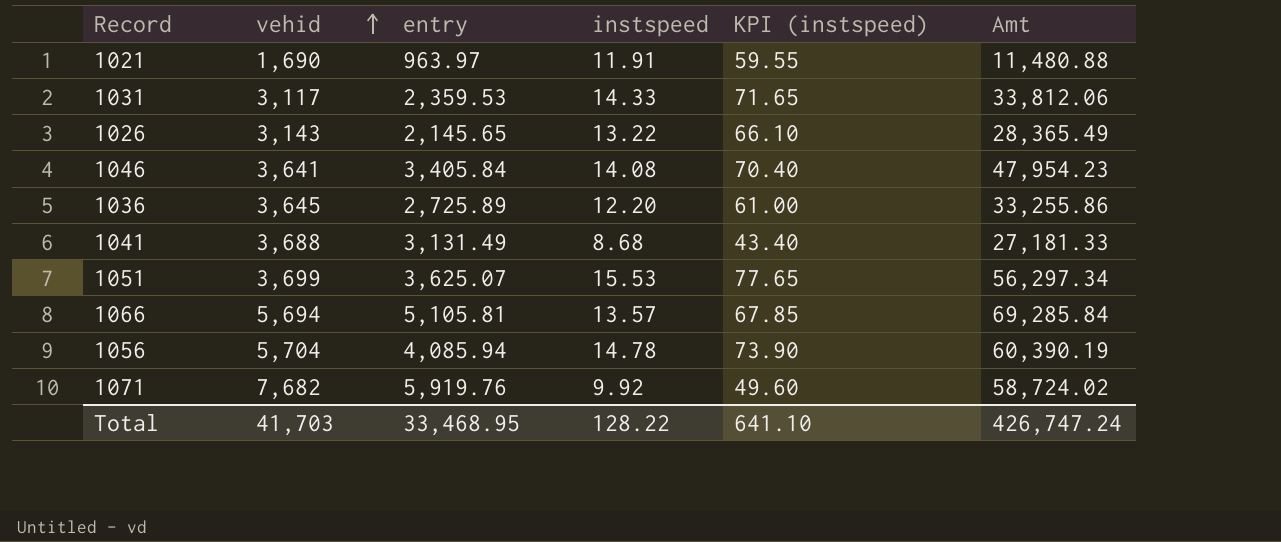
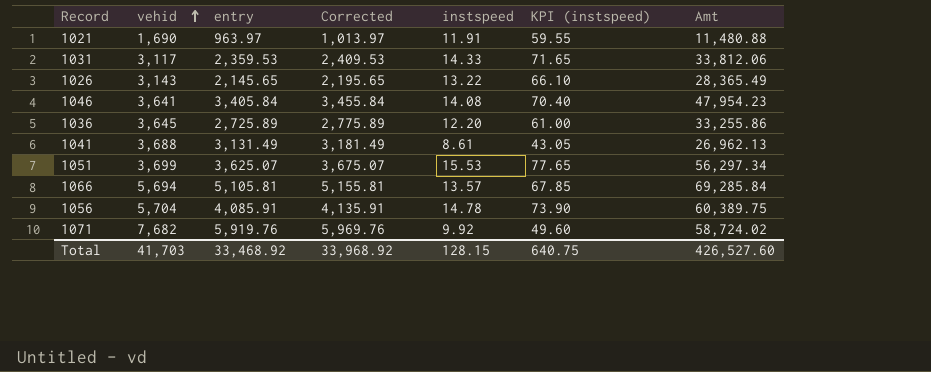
column Corrected | formula: none -> [entry] + 50
1041 | instspeed: 8.68 -> 8.61
1041 | KPI (instspeed): 43.40 -> 43.05
1041 | Amt: 27,181.33 -> 26,962.13
1056 | entry: 4,085.94 -> 4,085.91
1056 | Amt: 60,390.19 -> 60,389.75
Total | entry: 33,468.95 -> 33,468.92
Total | instspeed: 128.22 -> 128.15
Total | KPI (instspeed): 641.10 -> 640.75
Total | Amt: 426,747.24 -> 426,527.60

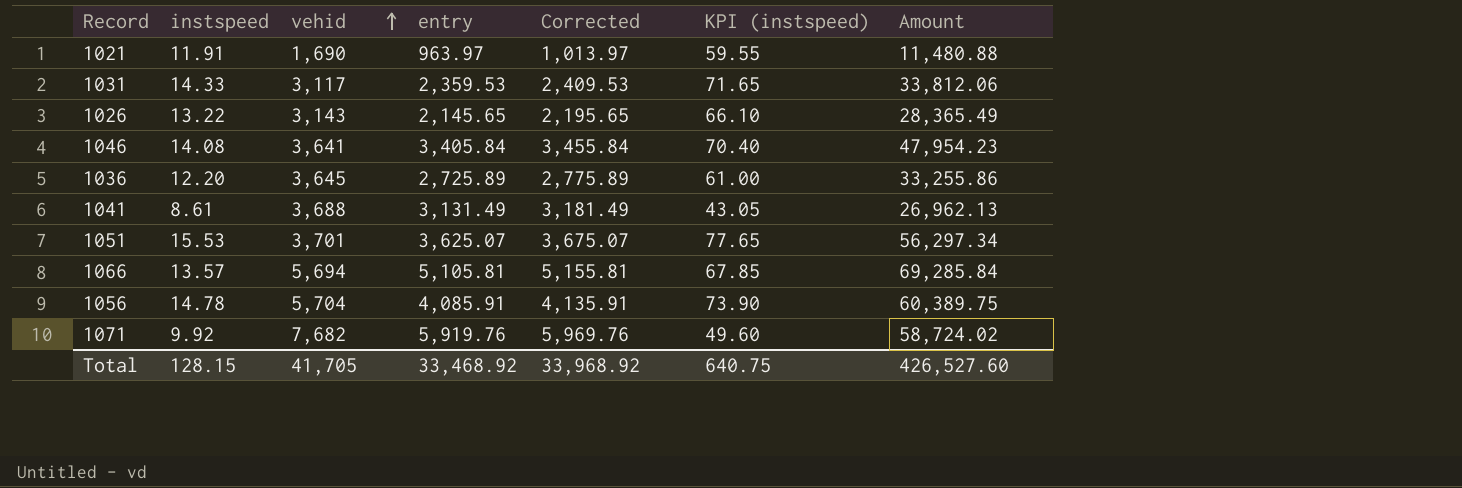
column instspeed | position: 5 -> 2
column name: Amt -> Amount
1051 | vehid: 3,699 -> 3,701
Total | vehid: 41,703 -> 41,705

